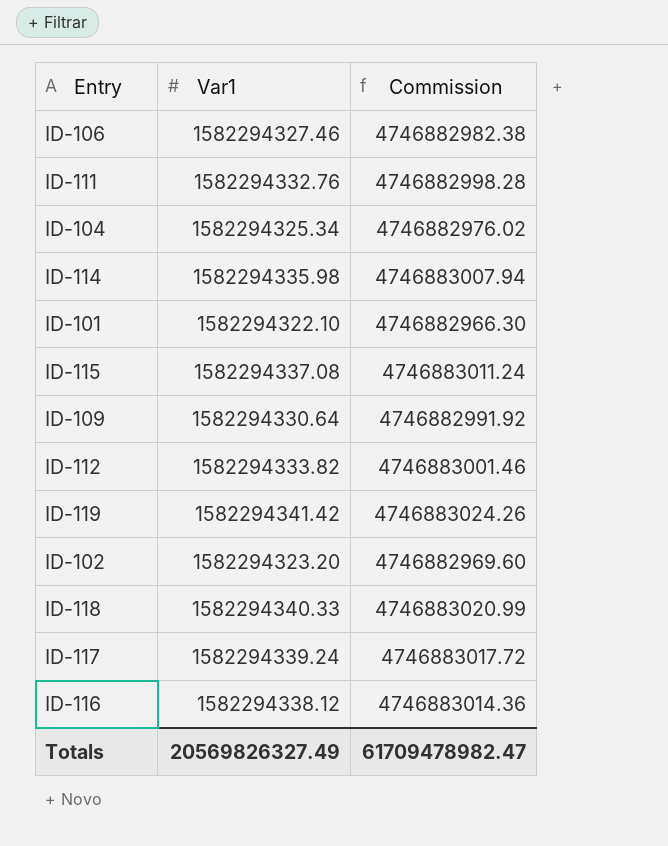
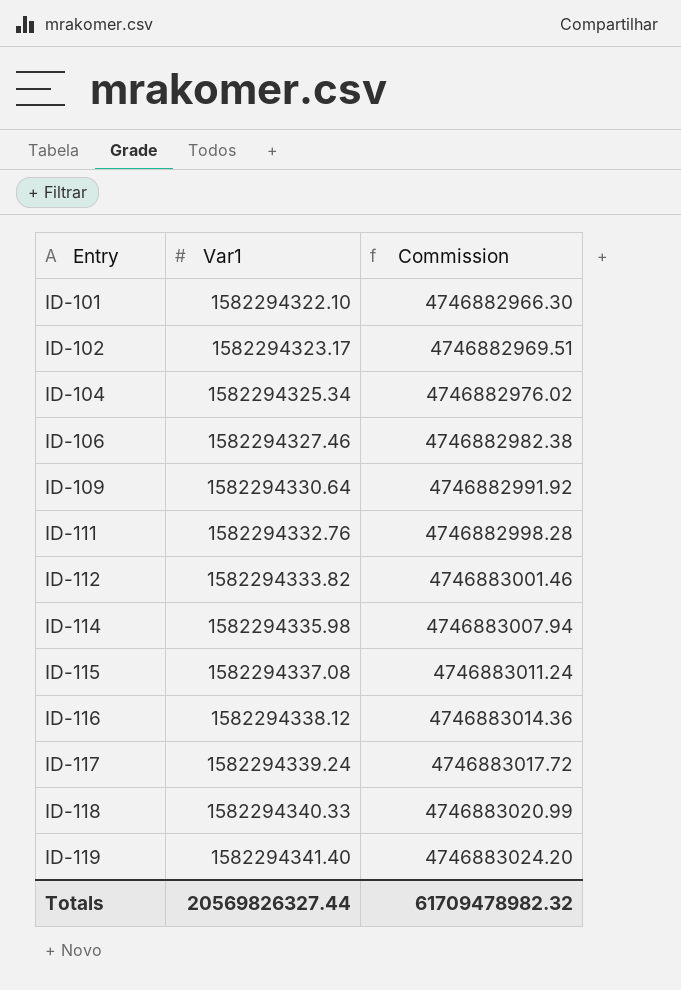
row order: none -> Entry ascending
ID-102 | Var1: 1582294323.20 -> 1582294323.17
ID-102 | Commission: 4746882969.60 -> 4746882969.51
ID-119 | Var1: 1582294341.42 -> 1582294341.40
ID-119 | Commission: 4746883024.26 -> 4746883024.20
Totals | Var1: 20569826327.49 -> 20569826327.44
Totals | Commission: 61709478982.47 -> 61709478982.32

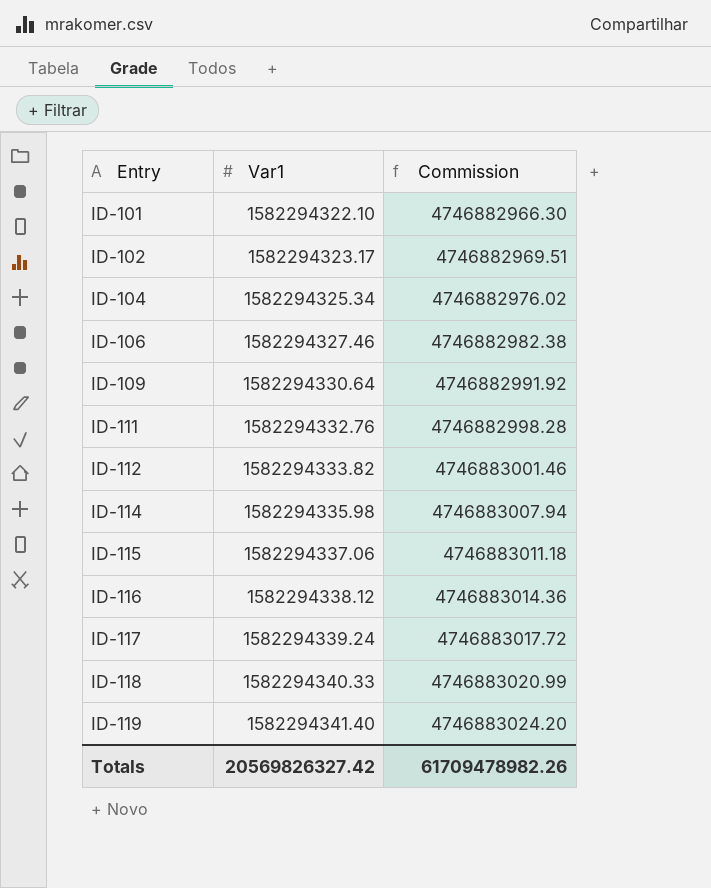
ID-115 | Var1: 1582294337.08 -> 1582294337.06
ID-115 | Commission: 4746883011.24 -> 4746883011.18
Totals | Var1: 20569826327.44 -> 20569826327.42
Totals | Commission: 61709478982.32 -> 61709478982.26

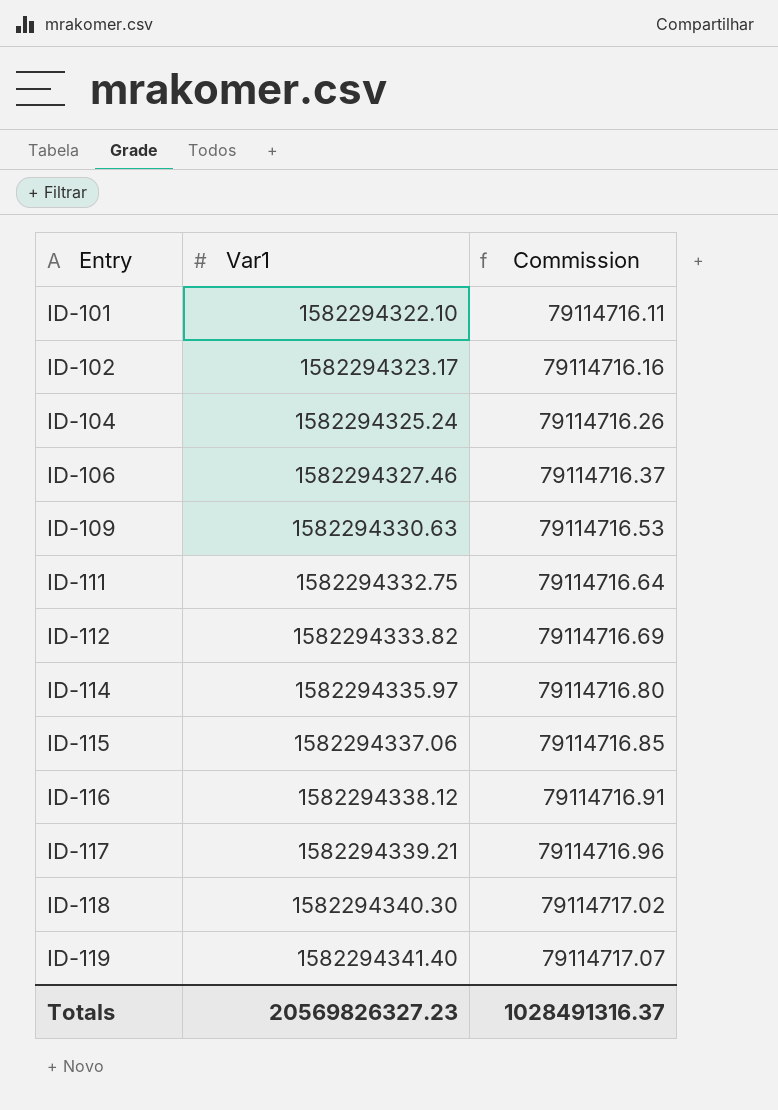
column Commission | formula: [Var1] * 3 -> [Var1] * 0.05
ID-104 | Var1: 1582294325.34 -> 1582294325.24
ID-109 | Var1: 1582294330.64 -> 1582294330.63
ID-111 | Var1: 1582294332.76 -> 1582294332.75
ID-114 | Var1: 1582294335.98 -> 1582294335.97
ID-117 | Var1: 1582294339.24 -> 1582294339.21
ID-118 | Var1: 1582294340.33 -> 1582294340.30
Totals | Var1: 20569826327.42 -> 20569826327.23
Totals | Commission: 61709478982.26 -> 1028491316.37

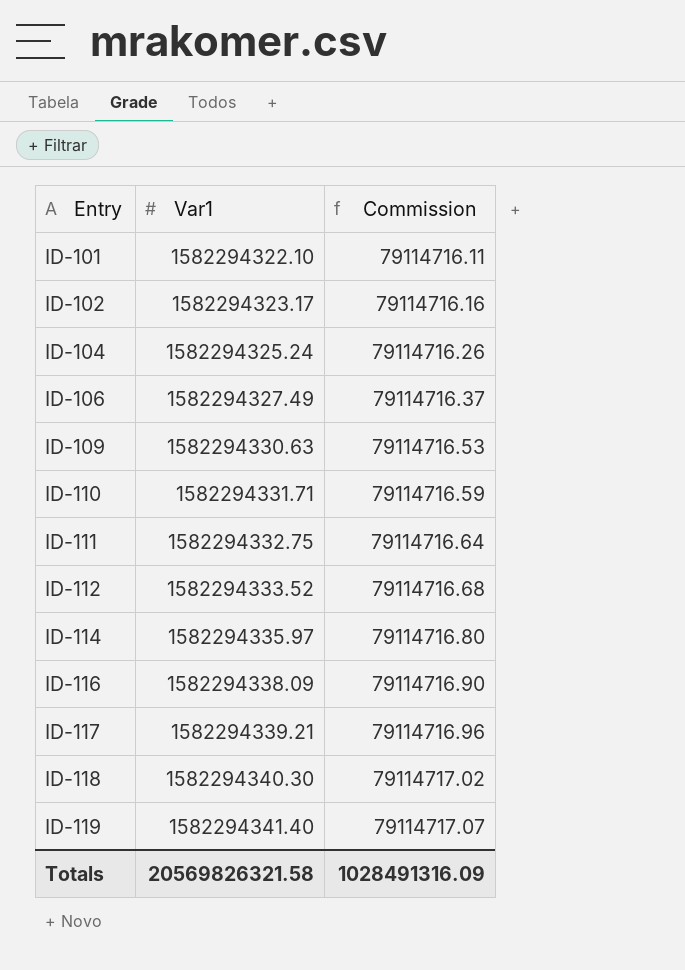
row ID-115: 1582294337.06 | 79114716.85 -> none
ID-106 | Var1: 1582294327.46 -> 1582294327.49
row ID-110: none -> 1582294331.71 | 79114716.59
ID-112 | Var1: 1582294333.82 -> 1582294333.52
ID-112 | Commission: 79114716.69 -> 79114716.68
ID-116 | Var1: 1582294338.12 -> 1582294338.09
ID-116 | Commission: 79114716.91 -> 79114716.90
Totals | Var1: 20569826327.23 -> 20569826321.58
Totals | Commission: 1028491316.37 -> 1028491316.09

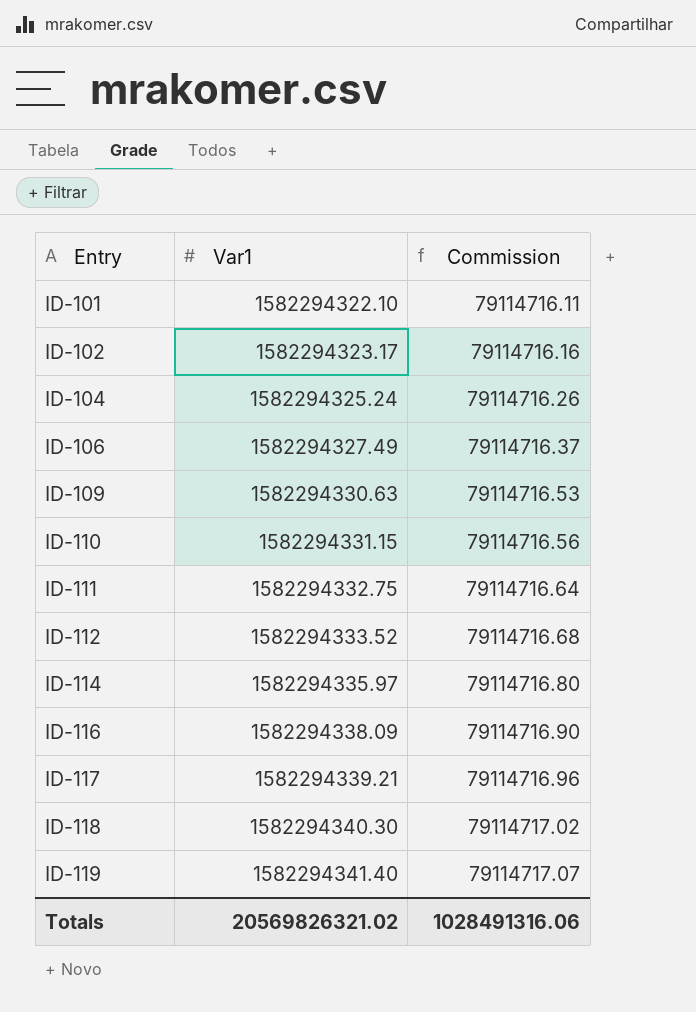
ID-110 | Var1: 1582294331.71 -> 1582294331.15
ID-110 | Commission: 79114716.59 -> 79114716.56
Totals | Var1: 20569826321.58 -> 20569826321.02
Totals | Commission: 1028491316.09 -> 1028491316.06

